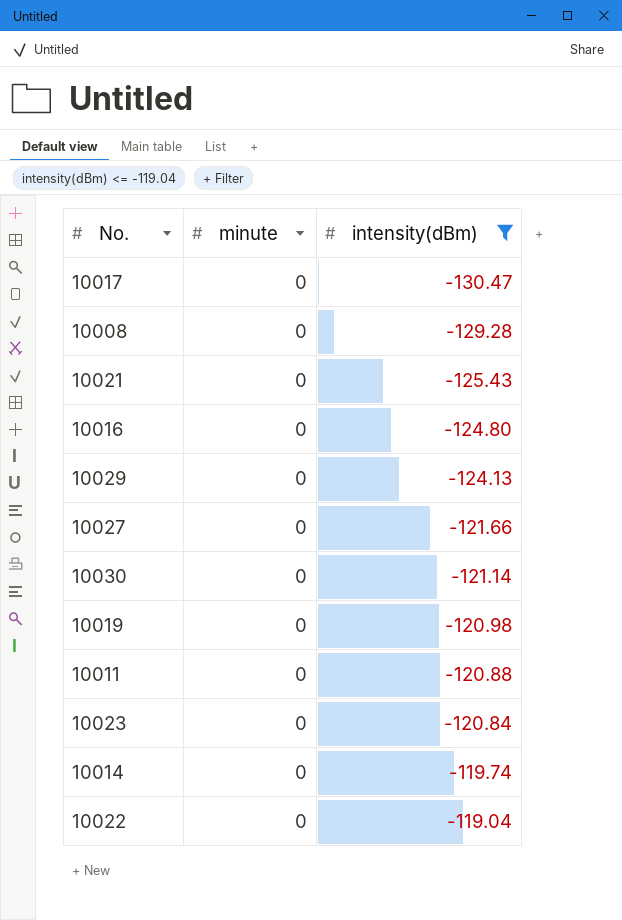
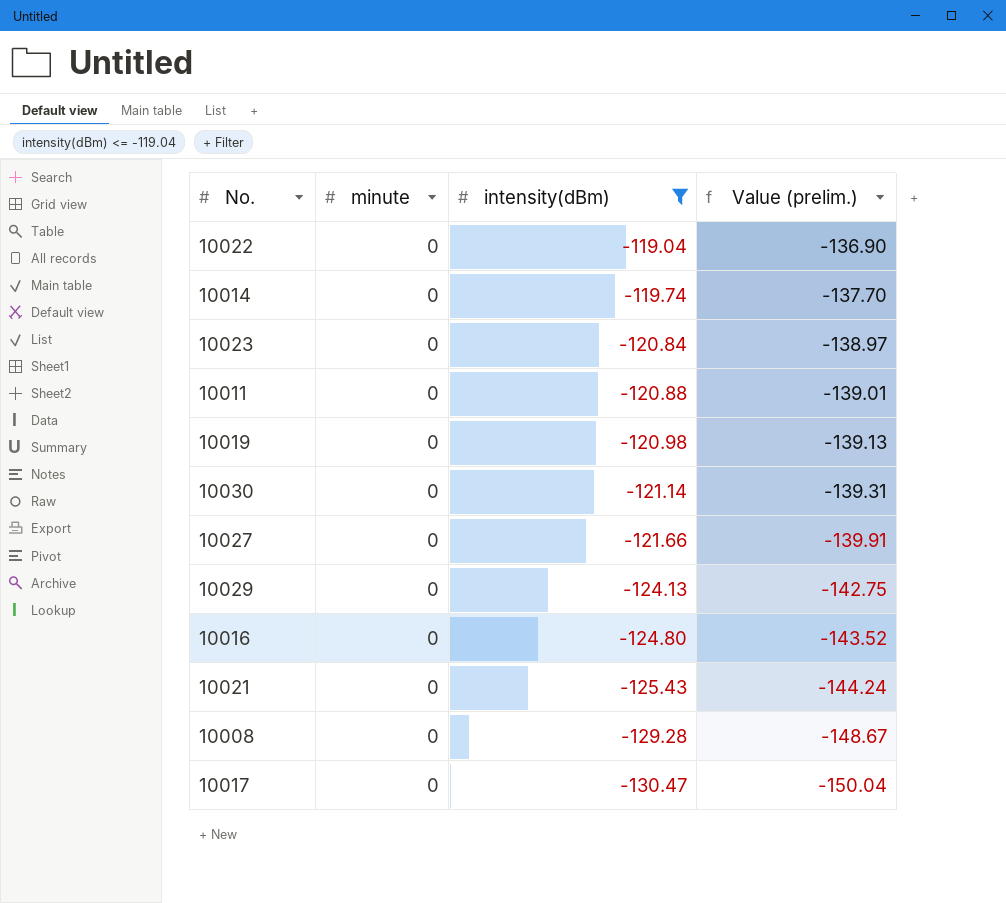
row order: intensity(dBm) ascending -> intensity(dBm) descending
column Value (prelim.) | formula: none -> [intensity(dBm)] * 1.15

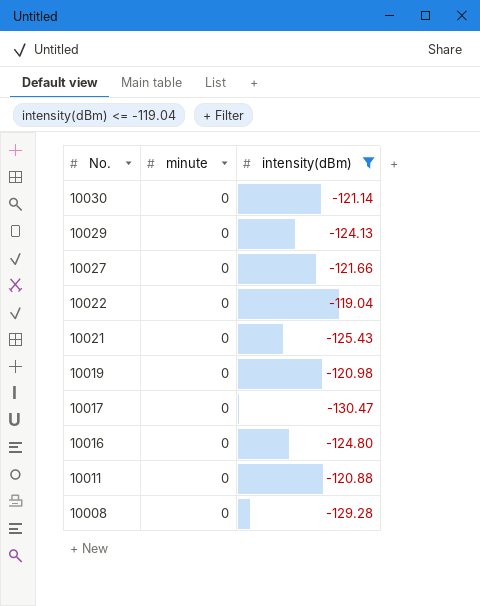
row order: intensity(dBm) descending -> No. descending
column Value (prelim.) | formula: [intensity(dBm)] * 1.15 -> none
row 10014: 0 | -119.74 | -137.70 -> none
row 10023: 0 | -120.84 | -138.97 -> none

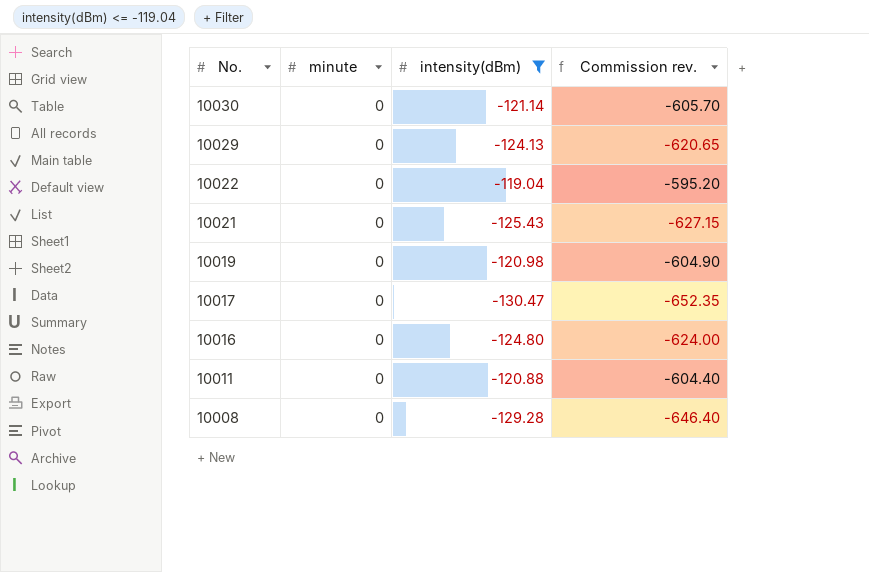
column Commission rev. | formula: none -> [intensity(dBm)] * 5
row 10027: 0 | -121.66 -> none

